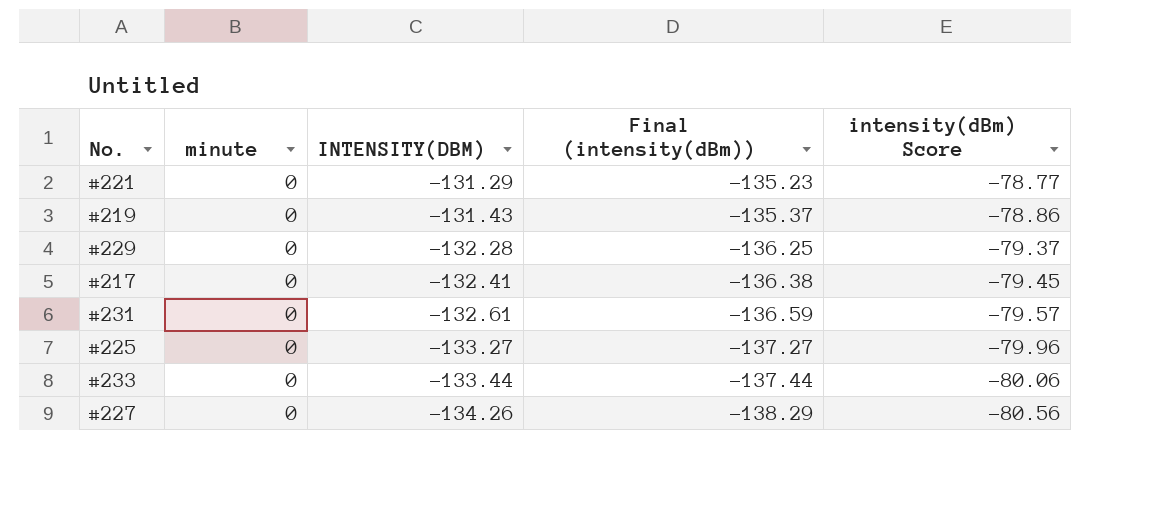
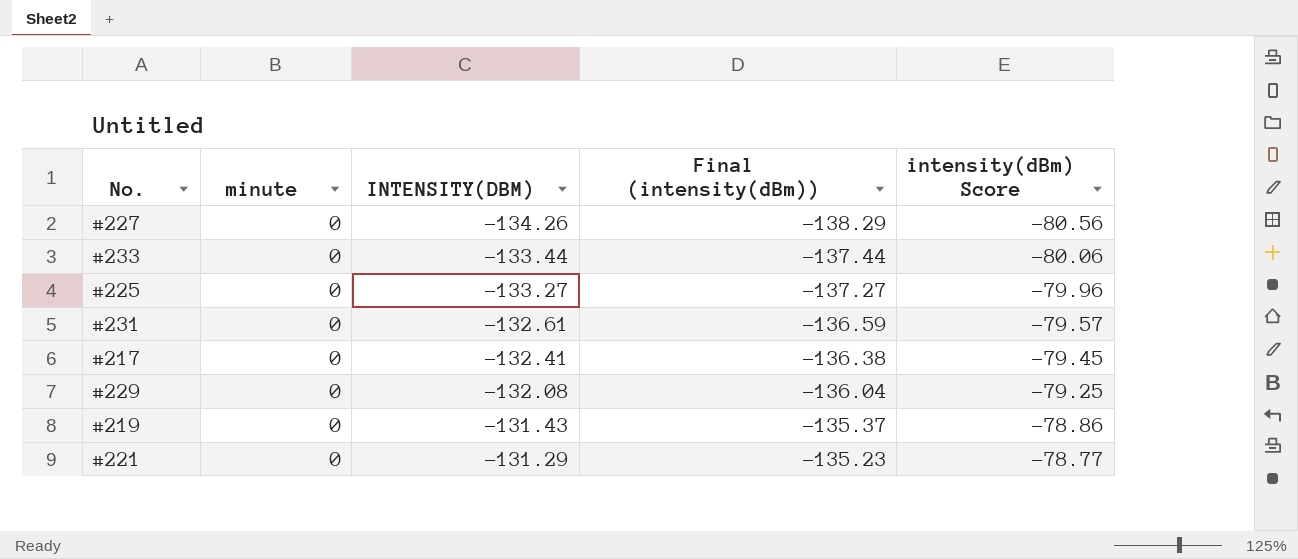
row order: INTENSITY(DBM) descending -> INTENSITY(DBM) ascending
#229 | INTENSITY(DBM): -132.28 -> -132.08
#229 | Final (intensity(dBm)): -136.25 -> -136.04
#229 | intensity(dBm) Score: -79.37 -> -79.25

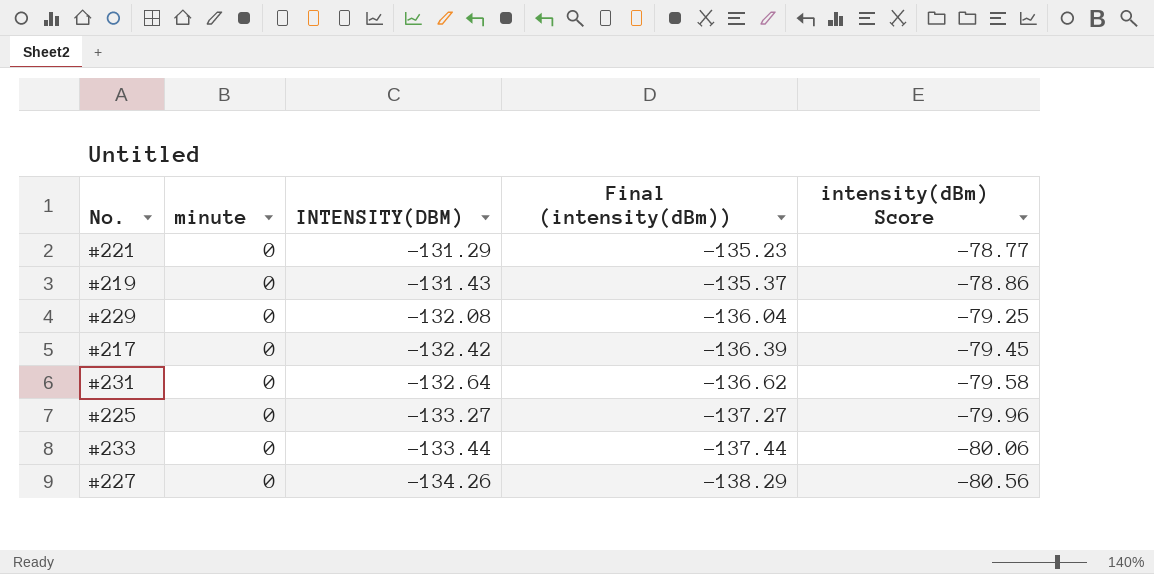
row order: INTENSITY(DBM) ascending -> INTENSITY(DBM) descending
#217 | INTENSITY(DBM): -132.41 -> -132.42
#217 | Final (intensity(dBm)): -136.38 -> -136.39
#231 | INTENSITY(DBM): -132.61 -> -132.64
#231 | Final (intensity(dBm)): -136.59 -> -136.62
#231 | intensity(dBm) Score: -79.57 -> -79.58

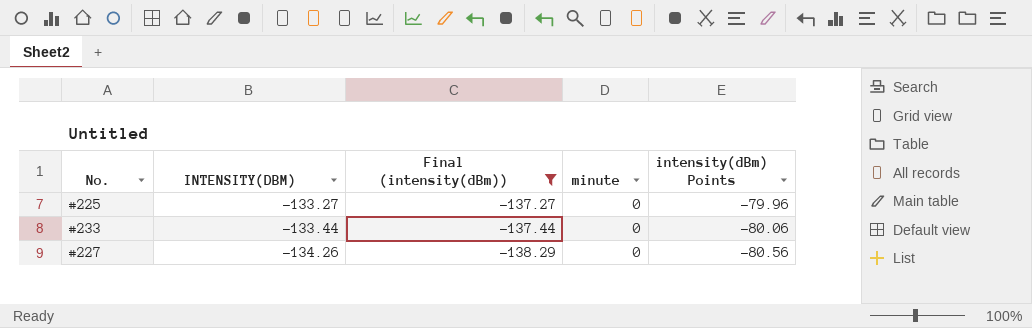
filter: none -> Final (intensity(dBm)) <= -137.27
column minute | position: 2 -> 4
column name: intensity(dBm) Score -> intensity(dBm) Points

